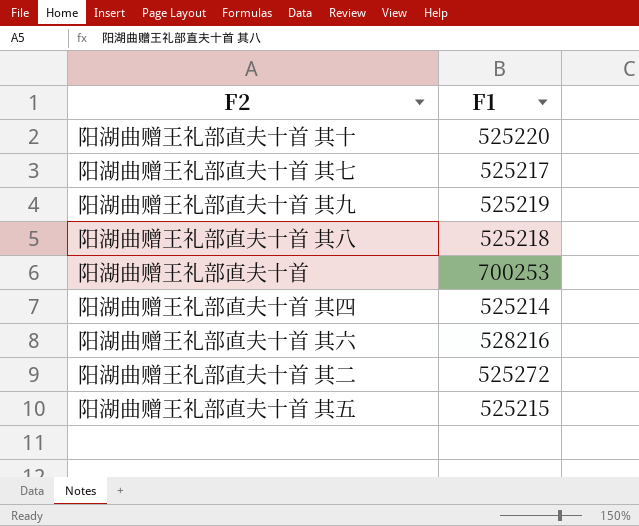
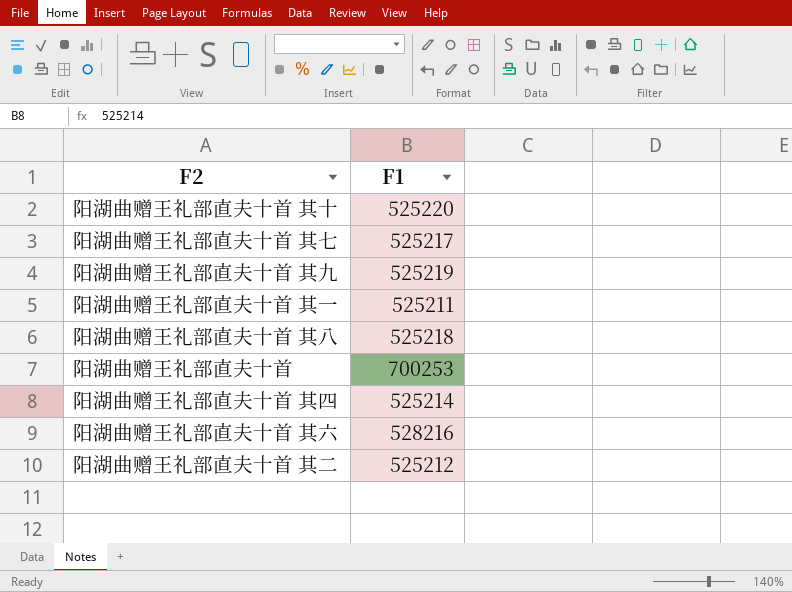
row 阳湖曲赠王礼部直夫十首 其五: 525215 -> none
row 阳湖曲赠王礼部直夫十首 其一: none -> 525211
阳湖曲赠王礼部直夫十首 其二 | F1: 525272 -> 525212

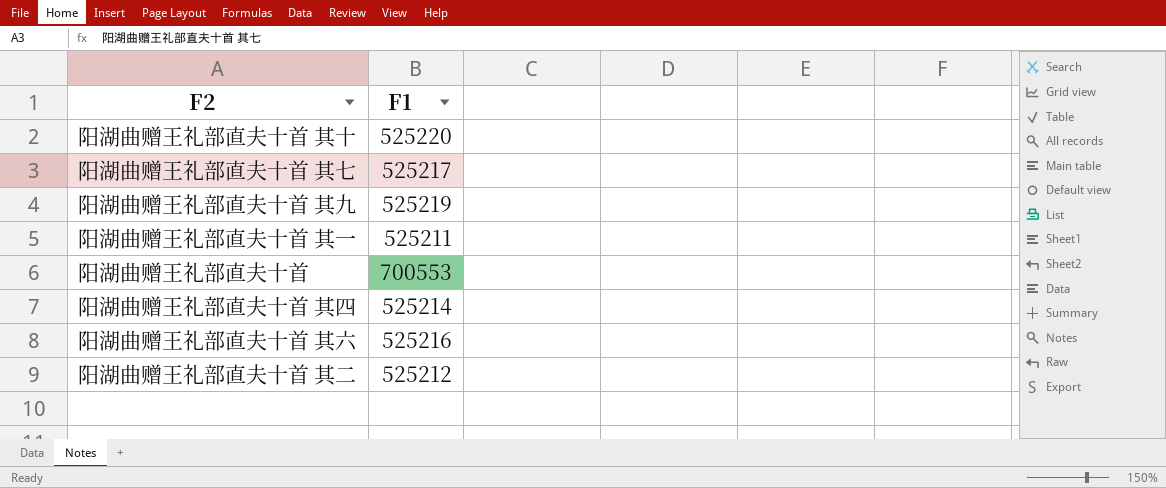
row 阳湖曲赠王礼部直夫十首 其八: 525218 -> none
阳湖曲赠王礼部直夫十首 | F1: 700253 -> 700553
阳湖曲赠王礼部直夫十首 其六 | F1: 528216 -> 525216

